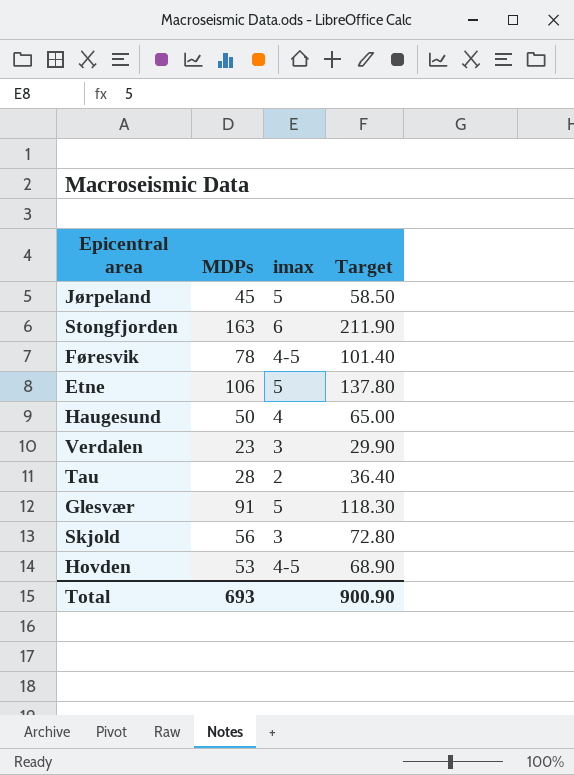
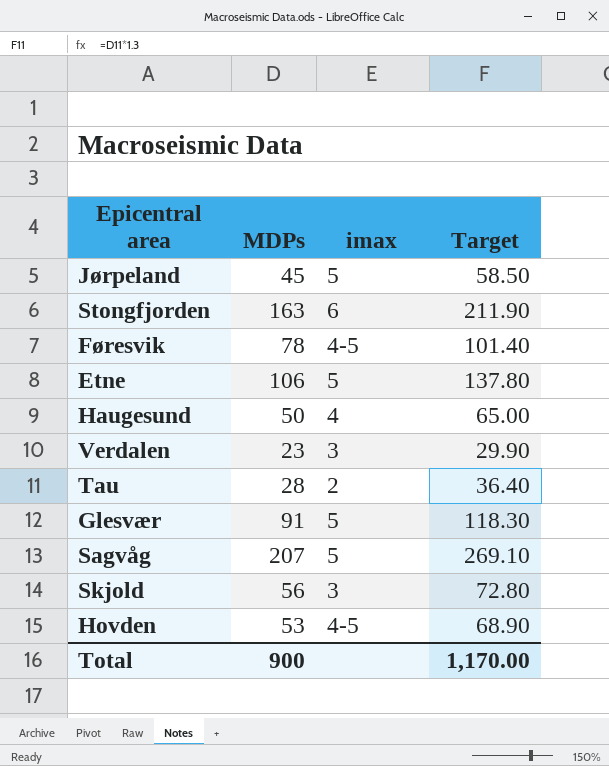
row Sagvåg: none -> 207 | 5 | 269.10
Total | MDPs: 693 -> 900
Total | Target: 900.90 -> 1,170.00

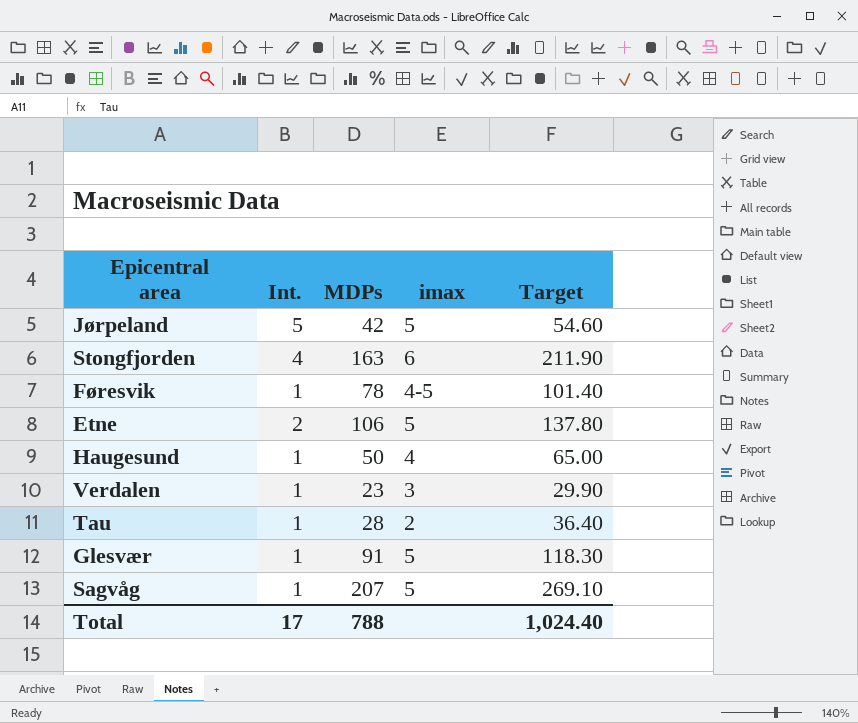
column Int. | position: none -> 2
row Skjold: 56 | 3 | 72.80 -> none
row Hovden: 53 | 4-5 | 68.90 -> none
Jørpeland | MDPs: 45 -> 42
Jørpeland | Target: 58.50 -> 54.60
Total | MDPs: 900 -> 788
Total | Target: 1,170.00 -> 1,024.40

